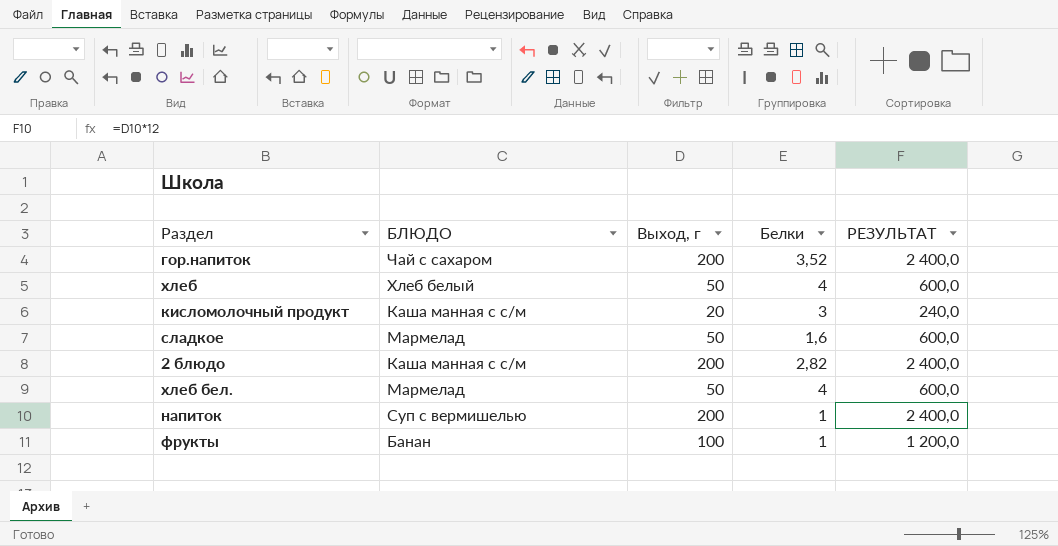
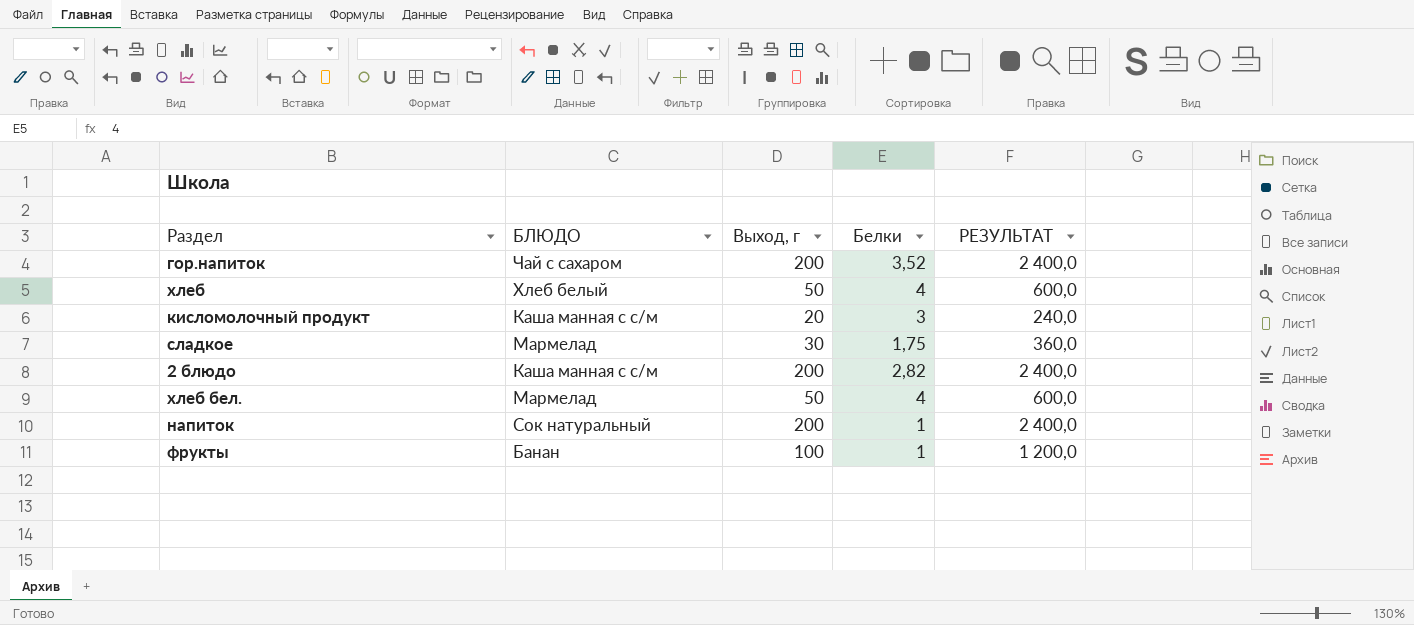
сладкое | Выход, г: 50 -> 30
сладкое | Белки: 1,6 -> 1,75
сладкое | РЕЗУЛЬТАТ: 600,0 -> 360,0
напиток | БЛЮДО: Суп с вермишелью -> Сок натуральный

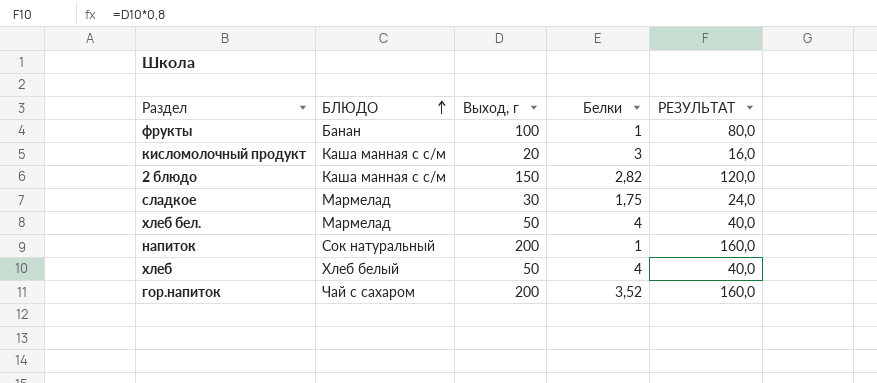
row order: none -> БЛЮДО ascending
column РЕЗУЛЬТАТ | formula: [Выход, г] * 12 -> [Выход, г] * 0,8
2 блюдо | Выход, г: 200 -> 150

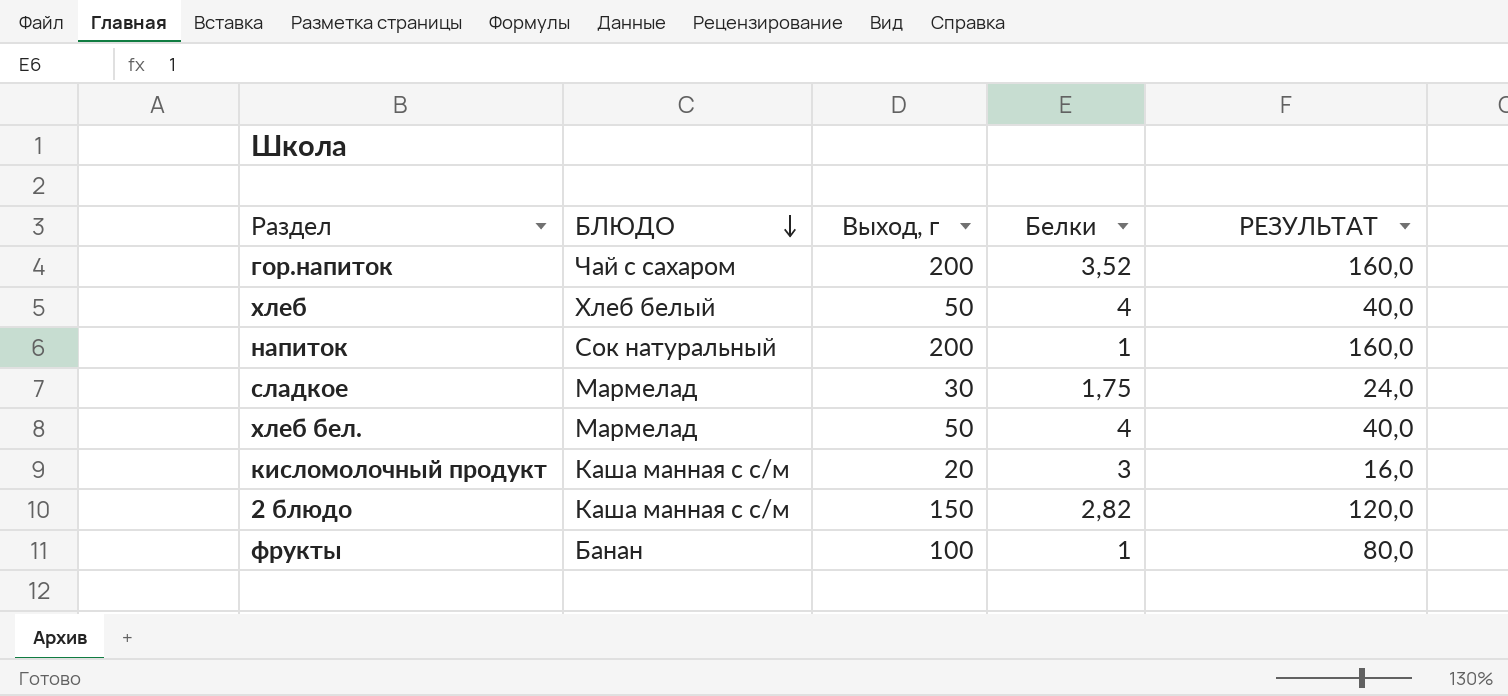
row order: БЛЮДО ascending -> БЛЮДО descending

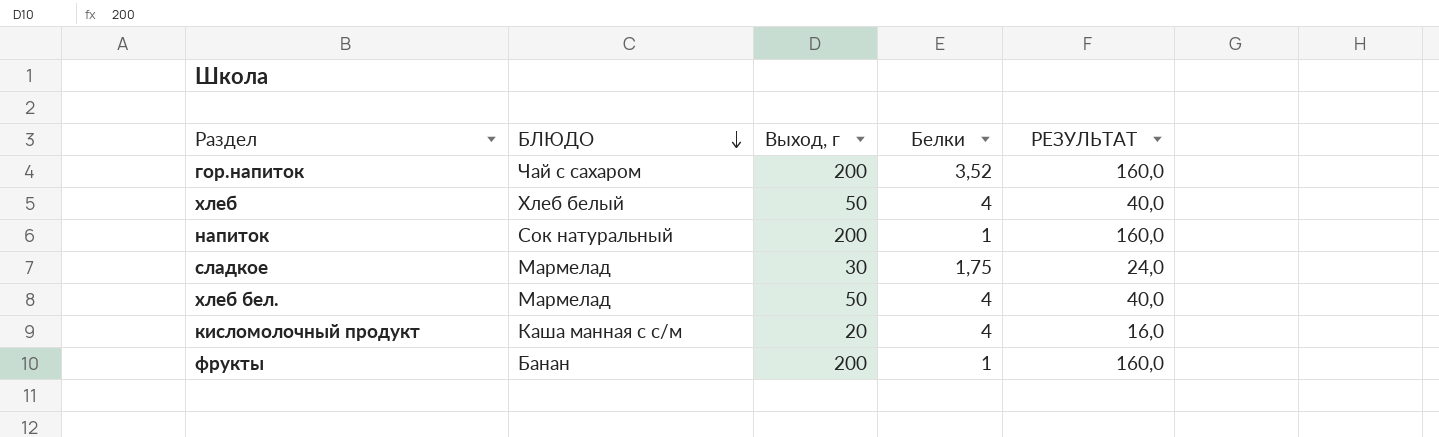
row 2 блюдо: Каша манная с с/м | 150 | 2,82 | 120,0 -> none
кисломолочный продукт | Белки: 3 -> 4
фрукты | Выход, г: 100 -> 200
фрукты | РЕЗУЛЬТАТ: 80,0 -> 160,0

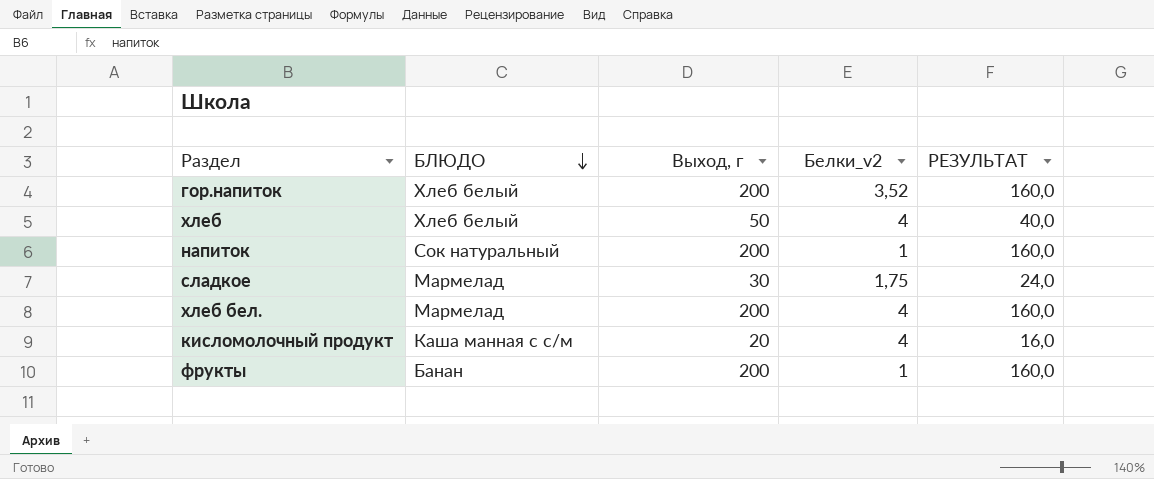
column name: Белки -> Белки_v2
гор.напиток | БЛЮДО: Чай с сахаром -> Хлеб белый
хлеб бел. | Выход, г: 50 -> 200
хлеб бел. | РЕЗУЛЬТАТ: 40,0 -> 160,0

